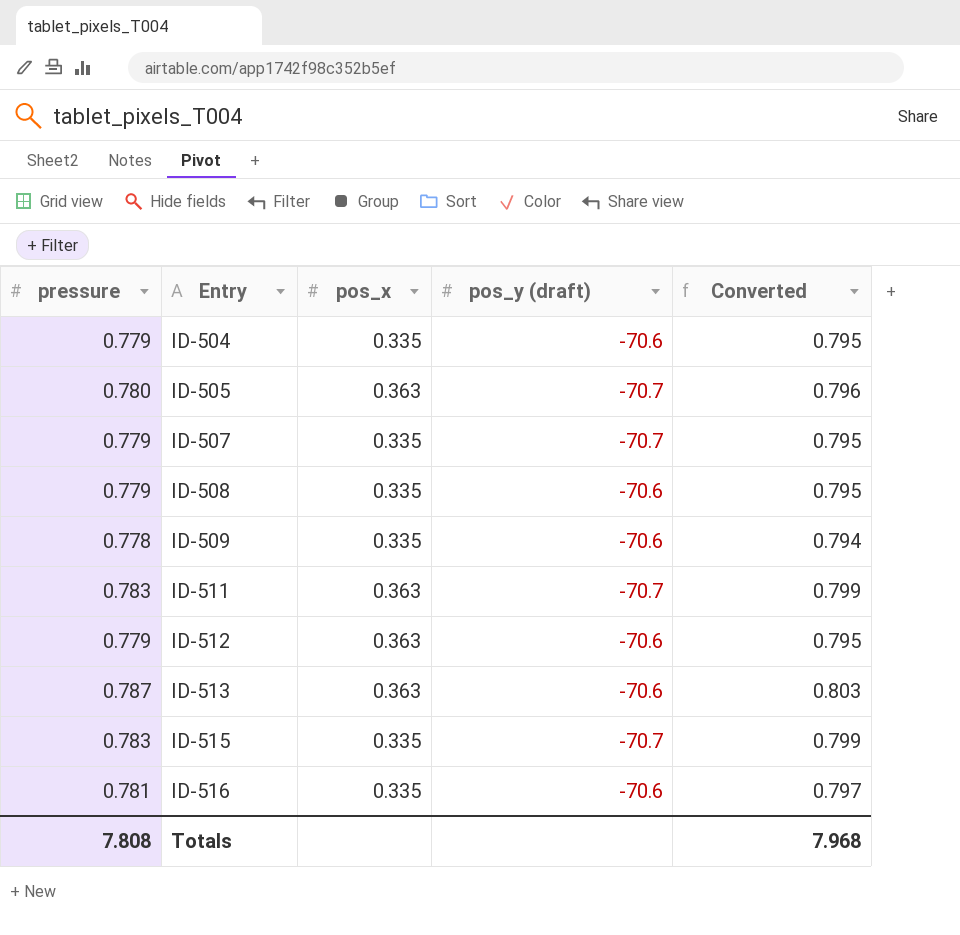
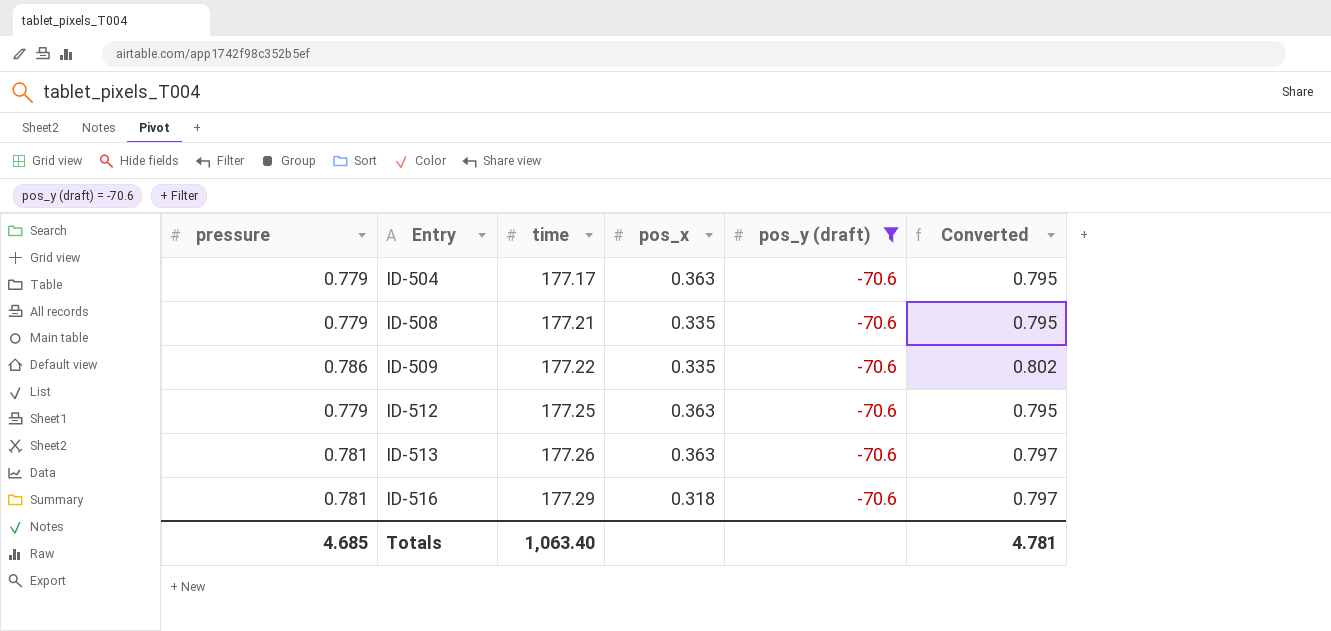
filter: none -> pos_y (draft) = -70.6
column time | position: none -> 3
ID-504 | pos_x: 0.335 -> 0.363
ID-509 | pressure: 0.778 -> 0.786
ID-509 | Converted: 0.794 -> 0.802
ID-513 | pressure: 0.787 -> 0.781
ID-513 | Converted: 0.803 -> 0.797
ID-516 | pos_x: 0.335 -> 0.318
Totals | pressure: 7.808 -> 4.685
Totals | Converted: 7.968 -> 4.781

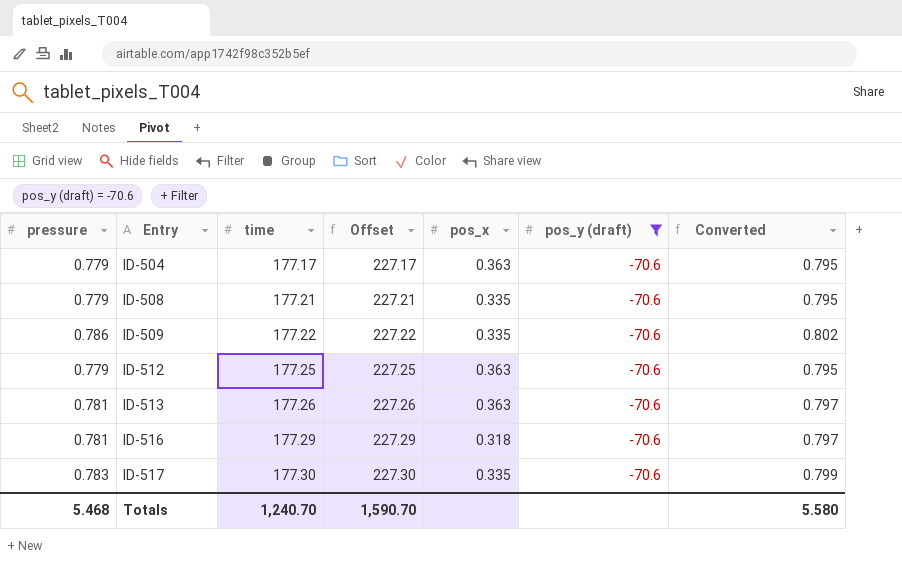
column Offset | formula: none -> [time] + 50
row ID-517: none -> 0.783 | 177.30 | 227.30 | 0.335 | -70.6 | 0.799
Totals | pressure: 4.685 -> 5.468
Totals | time: 1,063.40 -> 1,240.70
Totals | Converted: 4.781 -> 5.580

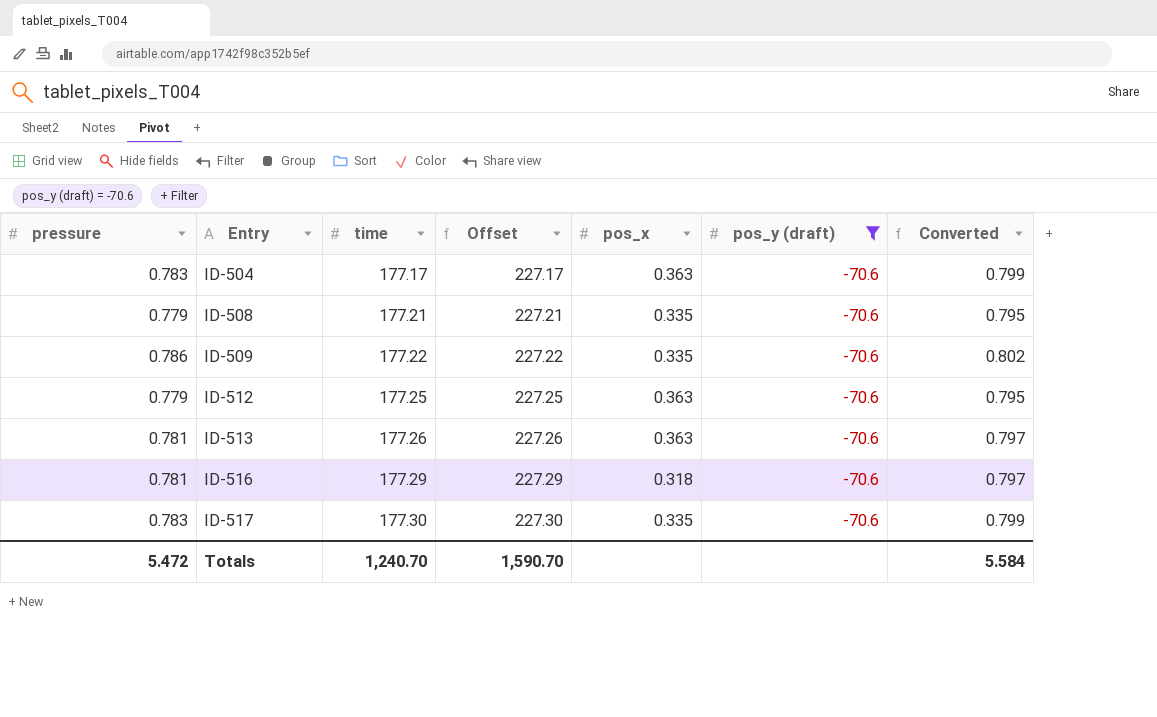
ID-504 | pressure: 0.779 -> 0.783
ID-504 | Converted: 0.795 -> 0.799
Totals | pressure: 5.468 -> 5.472
Totals | Converted: 5.580 -> 5.584

